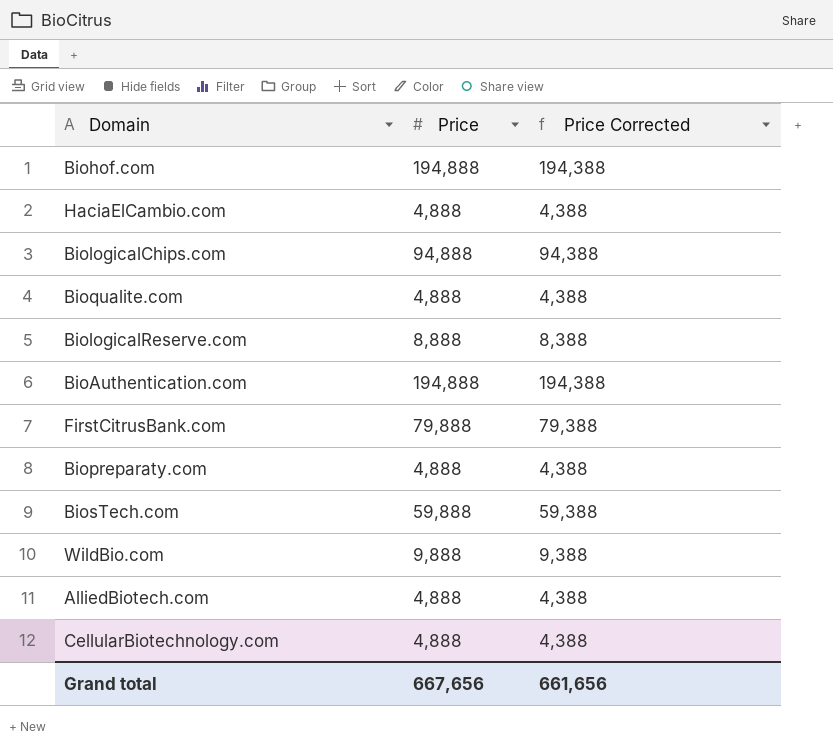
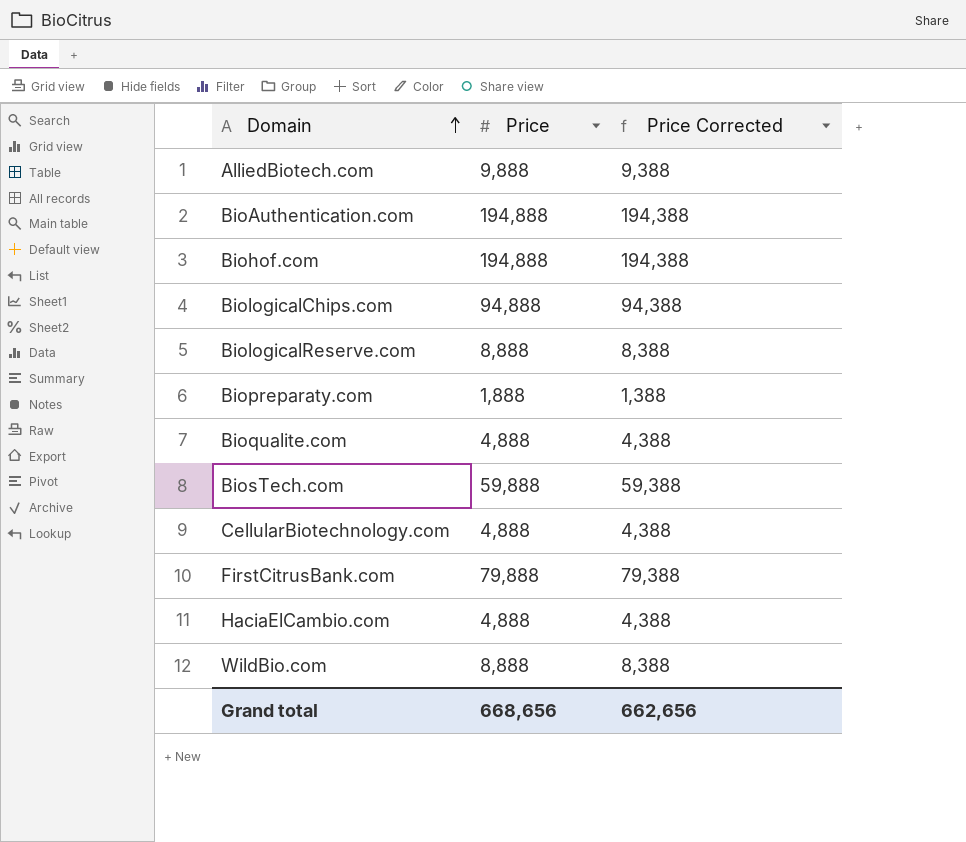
row order: none -> Domain ascending
AlliedBiotech.com | Price: 4,888 -> 9,888
AlliedBiotech.com | Price Corrected: 4,388 -> 9,388
Biopreparaty.com | Price: 4,888 -> 1,888
Biopreparaty.com | Price Corrected: 4,388 -> 1,388
WildBio.com | Price: 9,888 -> 8,888
WildBio.com | Price Corrected: 9,388 -> 8,388
Grand total | Price: 667,656 -> 668,656
Grand total | Price Corrected: 661,656 -> 662,656

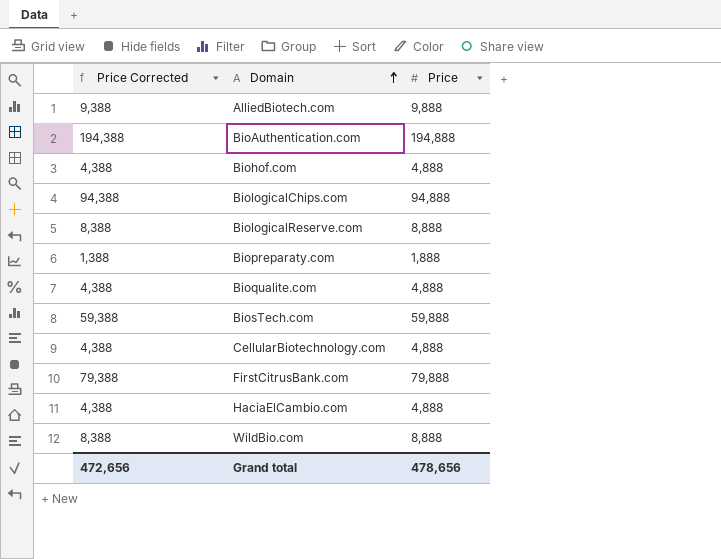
column Price Corrected | position: 3 -> 1
Biohof.com | Price Corrected: 194,388 -> 4,388
Biohof.com | Price: 194,888 -> 4,888
Grand total | Price Corrected: 662,656 -> 472,656
Grand total | Price: 668,656 -> 478,656

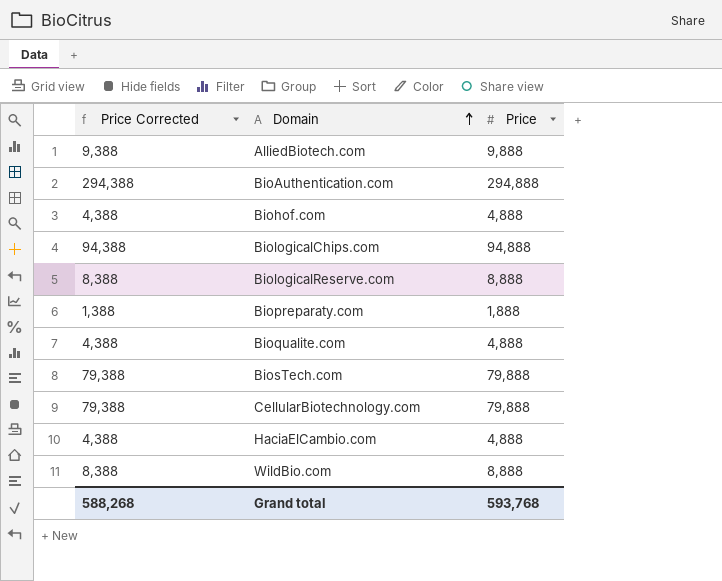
row FirstCitrusBank.com: 79,388 | 79,888 -> none
BioAuthentication.com | Price Corrected: 194,388 -> 294,388
BioAuthentication.com | Price: 194,888 -> 294,888
BiosTech.com | Price Corrected: 59,388 -> 79,388
BiosTech.com | Price: 59,888 -> 79,888
CellularBiotechnology.com | Price Corrected: 4,388 -> 79,388
CellularBiotechnology.com | Price: 4,888 -> 79,888
Grand total | Price Corrected: 472,656 -> 588,268
Grand total | Price: 478,656 -> 593,768

